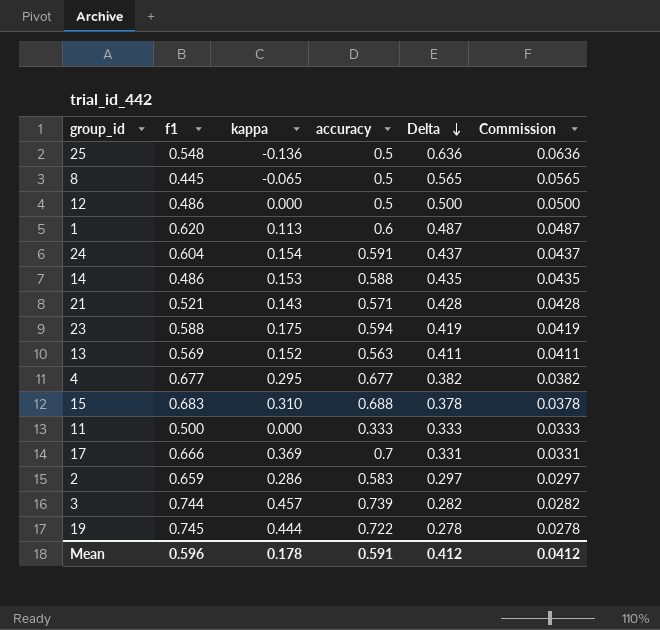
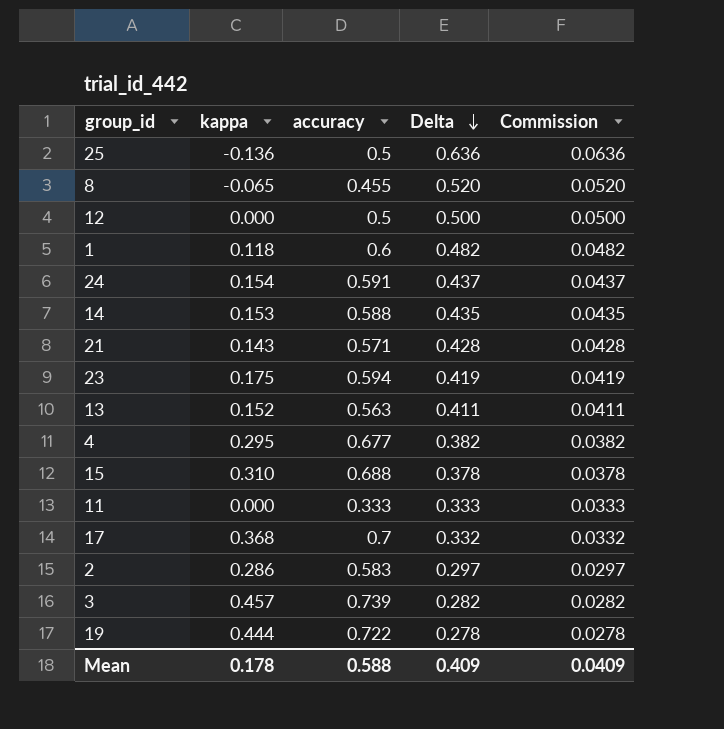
column f1 | position: 2 -> none
8 | accuracy: 0.5 -> 0.455
8 | Delta: 0.565 -> 0.520
8 | Commission: 0.0565 -> 0.0520
1 | kappa: 0.113 -> 0.118
1 | Delta: 0.487 -> 0.482
1 | Commission: 0.0487 -> 0.0482
17 | kappa: 0.369 -> 0.368
17 | Delta: 0.331 -> 0.332
17 | Commission: 0.0331 -> 0.0332
Mean | accuracy: 0.591 -> 0.588
Mean | Delta: 0.412 -> 0.409
Mean | Commission: 0.0412 -> 0.0409

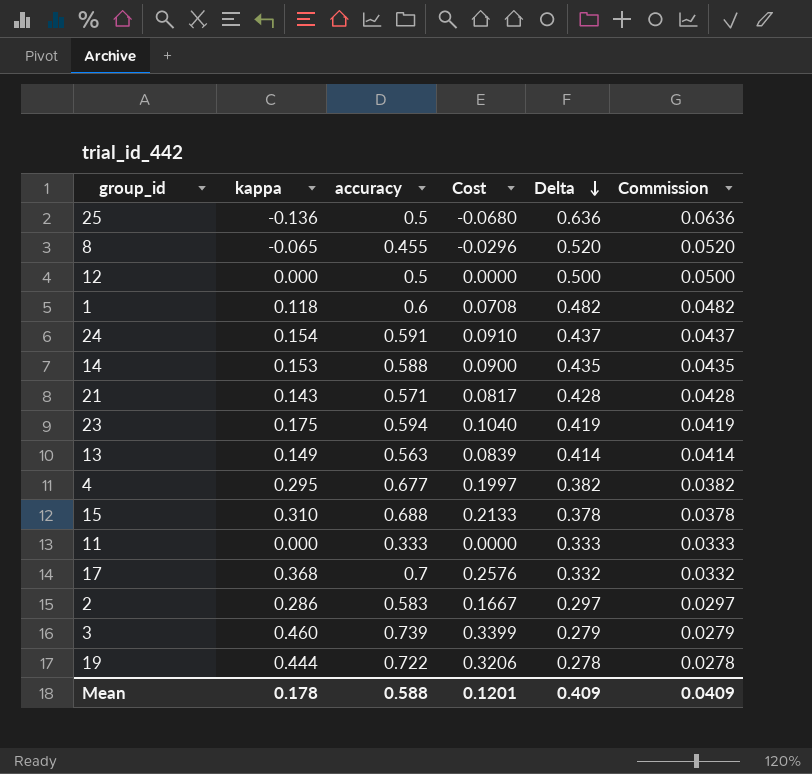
column Cost | formula: none -> [kappa] * [accuracy]
13 | kappa: 0.152 -> 0.149
13 | Delta: 0.411 -> 0.414
13 | Commission: 0.0411 -> 0.0414
3 | kappa: 0.457 -> 0.460
3 | Delta: 0.282 -> 0.279
3 | Commission: 0.0282 -> 0.0279

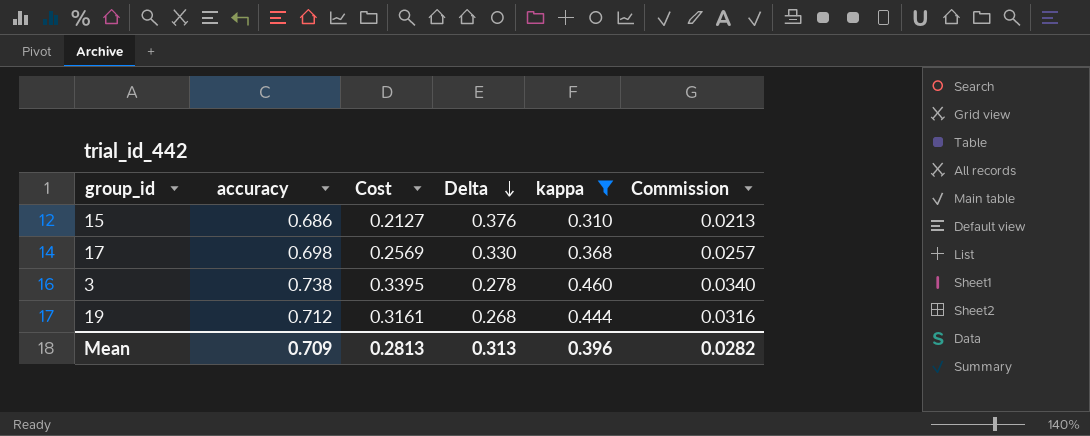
filter: none -> kappa >= 0.310
column kappa | position: 2 -> 5
column Commission | formula: [Delta] * 0.1 -> [Cost] * 0.1
15 | accuracy: 0.688 -> 0.686
15 | Cost: 0.2133 -> 0.2127
15 | Delta: 0.378 -> 0.376
17 | accuracy: 0.7 -> 0.698
17 | Cost: 0.2576 -> 0.2569
17 | Delta: 0.332 -> 0.330
3 | accuracy: 0.739 -> 0.738
3 | Cost: 0.3399 -> 0.3395
3 | Delta: 0.279 -> 0.278
19 | accuracy: 0.722 -> 0.712
19 | Cost: 0.3206 -> 0.3161
19 | Delta: 0.278 -> 0.268
Mean | accuracy: 0.588 -> 0.709
Mean | Cost: 0.1201 -> 0.2813
Mean | Delta: 0.409 -> 0.313
Mean | kappa: 0.178 -> 0.396
Mean | Commission: 0.0409 -> 0.0282

